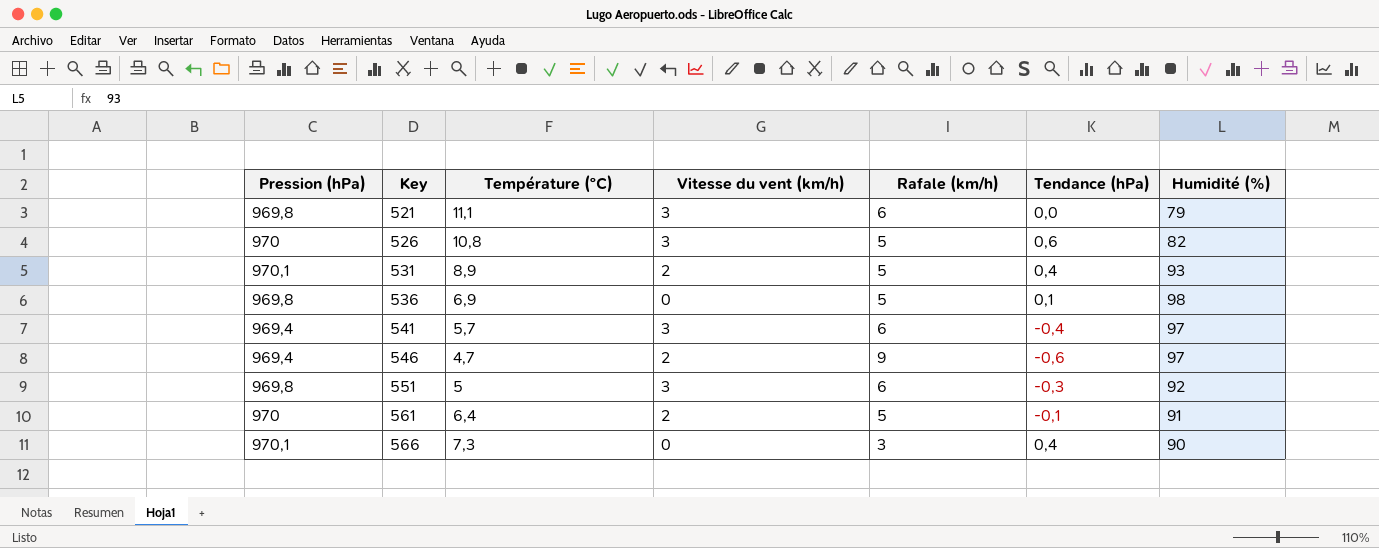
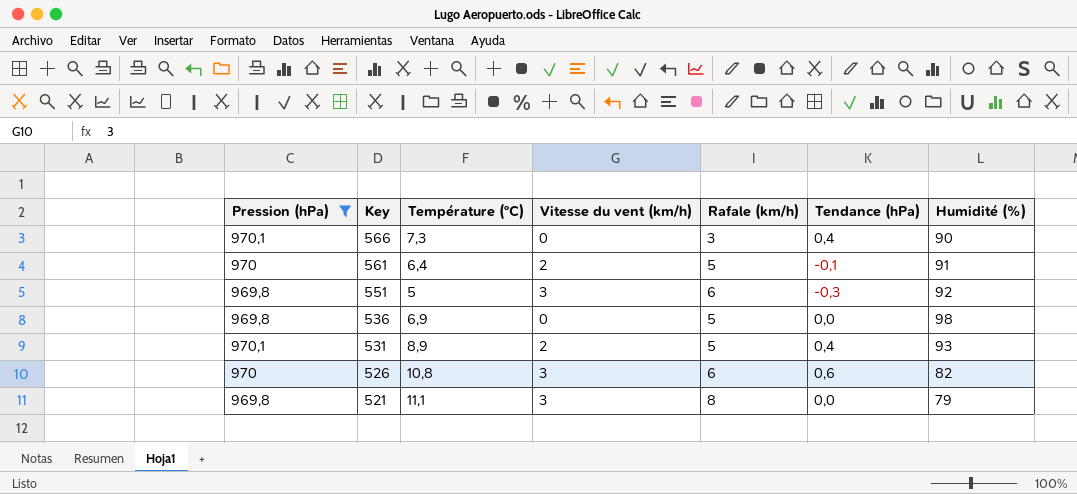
filter: none -> Pression (hPa) != 969,4
row order: Key ascending -> Key descending
536 | Tendance (hPa): 0,1 -> 0,0
526 | Rafale (km/h): 5 -> 6
521 | Rafale (km/h): 6 -> 8

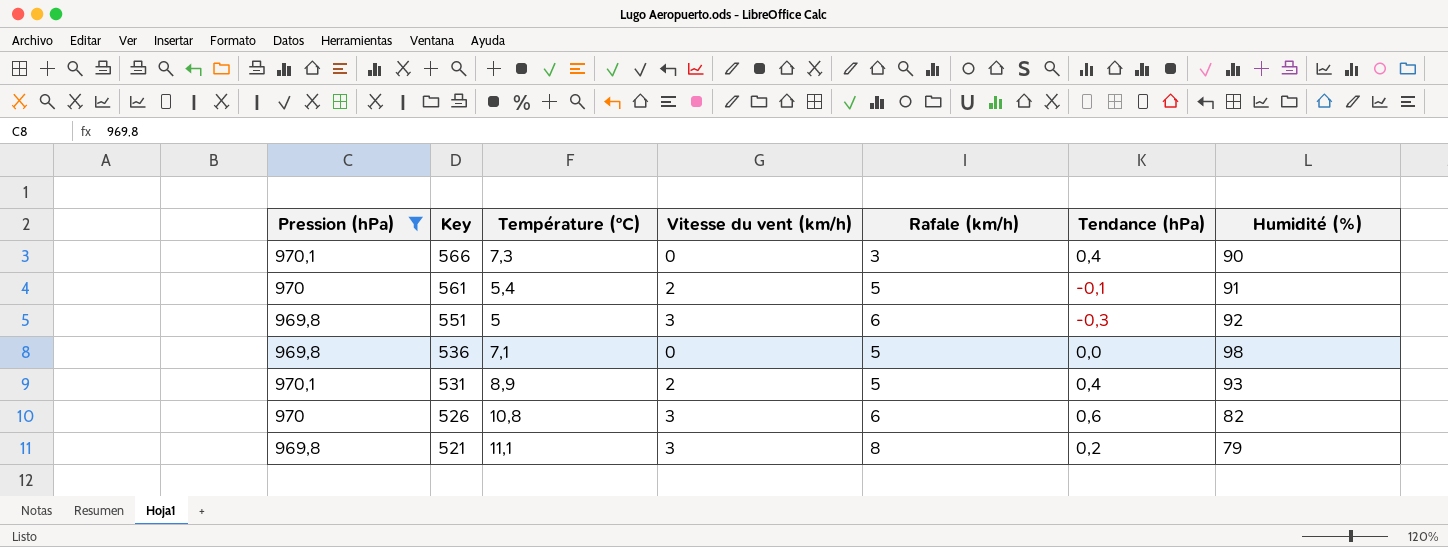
561 | Température (ºC): 6,4 -> 5,4
536 | Température (ºC): 6,9 -> 7,1
521 | Tendance (hPa): 0,0 -> 0,2

